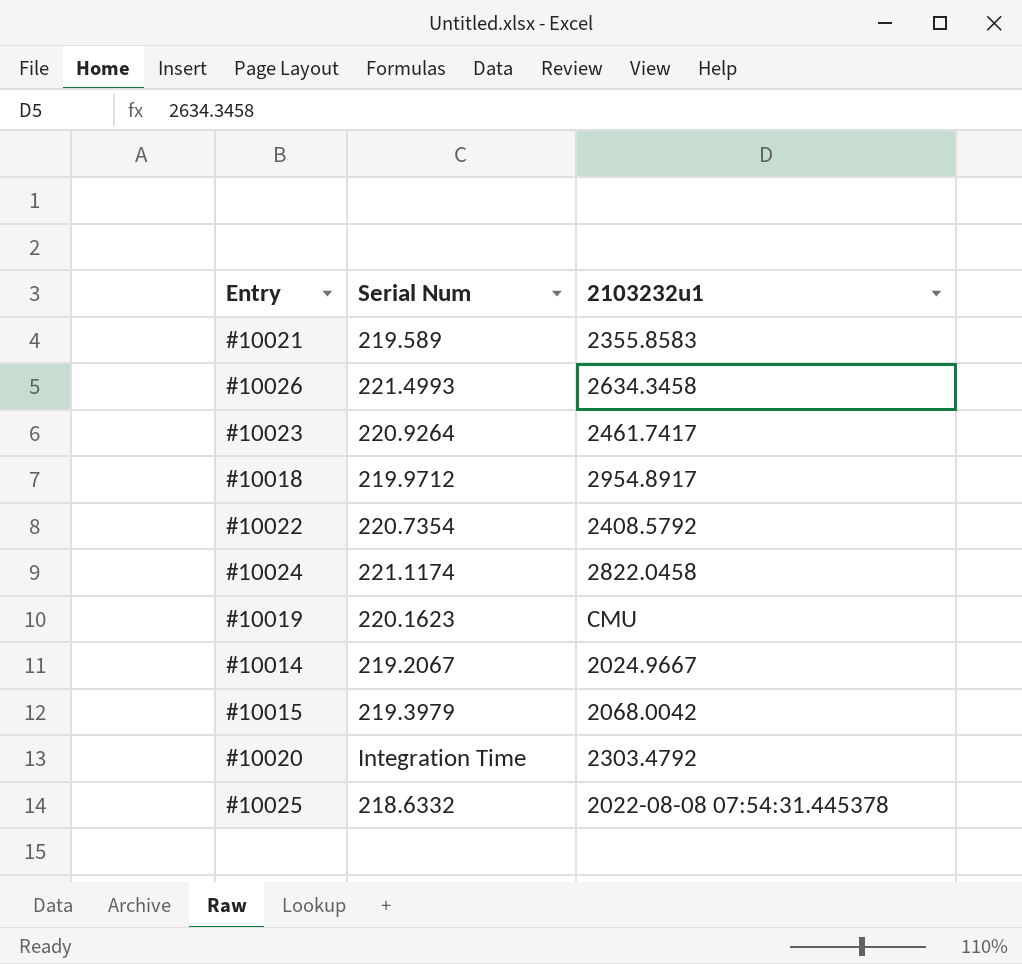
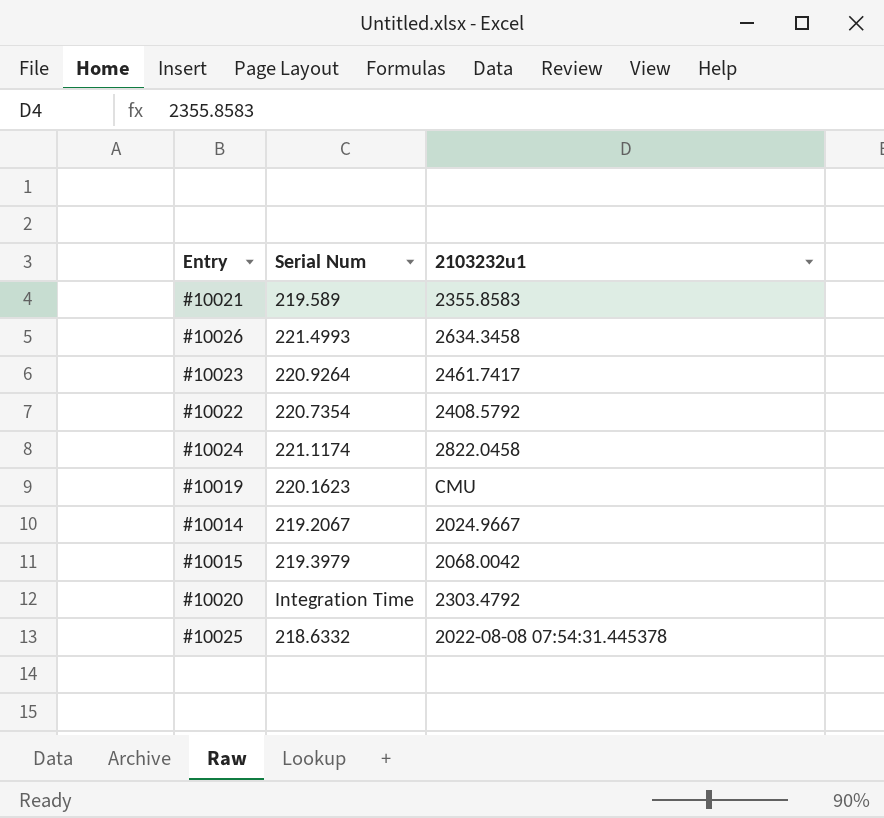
row #10018: 219.9712 | 2954.8917 -> none

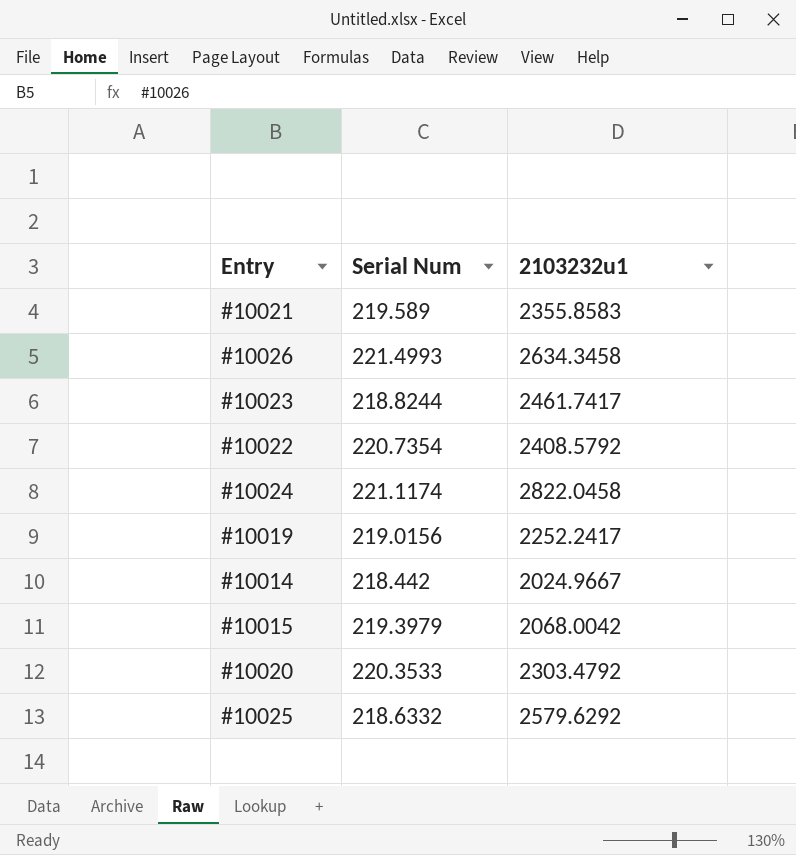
#10023 | Serial Num: 220.9264 -> 218.8244
#10019 | Serial Num: 220.1623 -> 219.0156
#10019 | 2103232u1: CMU -> 2252.2417
#10014 | Serial Num: 219.2067 -> 218.442
#10020 | Serial Num: Integration Time -> 220.3533
#10025 | 2103232u1: 2022-08-08 07:54:31.445378 -> 2579.6292

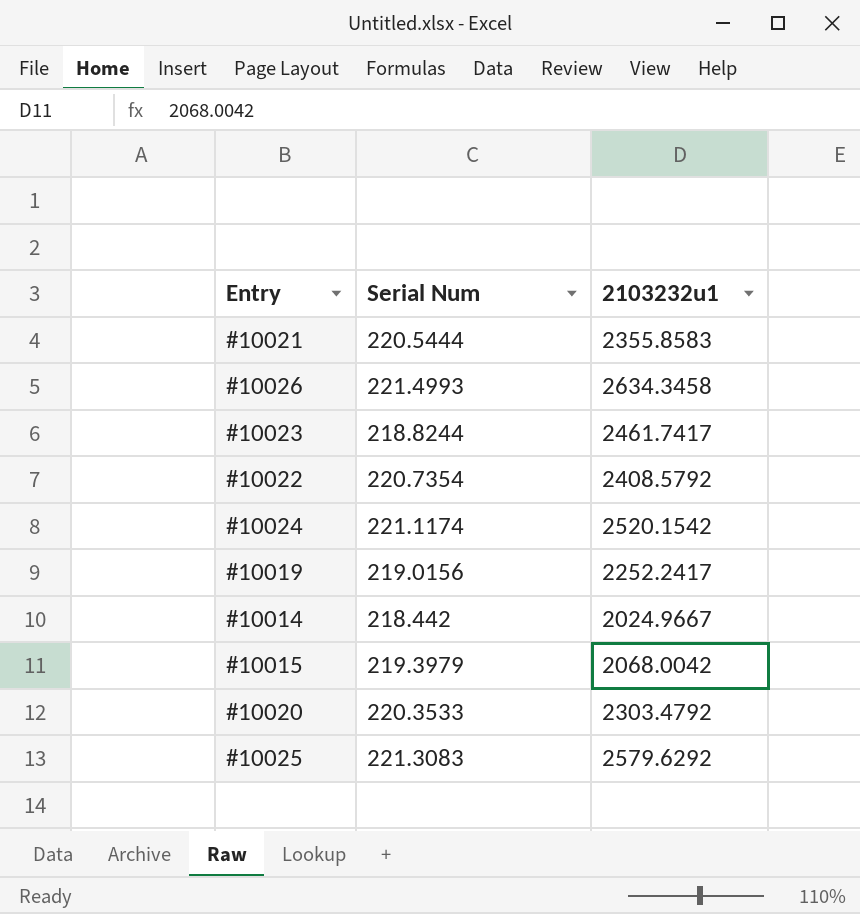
#10021 | Serial Num: 219.589 -> 220.5444
#10024 | 2103232u1: 2822.0458 -> 2520.1542
#10025 | Serial Num: 218.6332 -> 221.3083

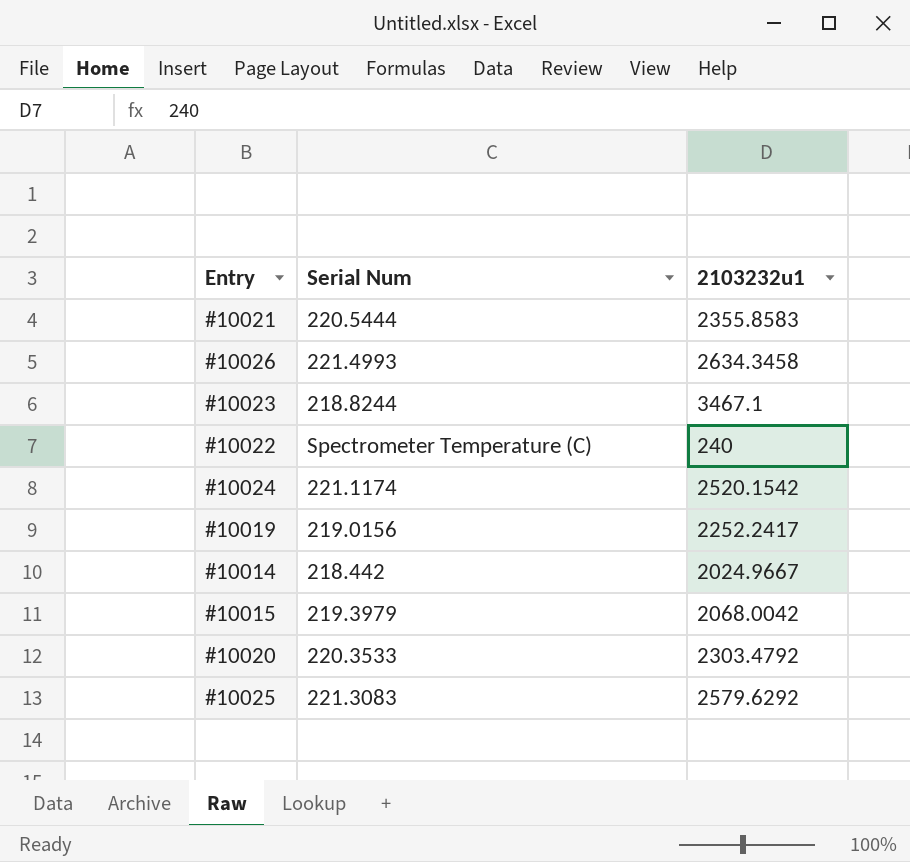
#10023 | 2103232u1: 2461.7417 -> 3467.1
#10022 | Serial Num: 220.7354 -> Spectrometer Temperature (C)
#10022 | 2103232u1: 2408.5792 -> 240

